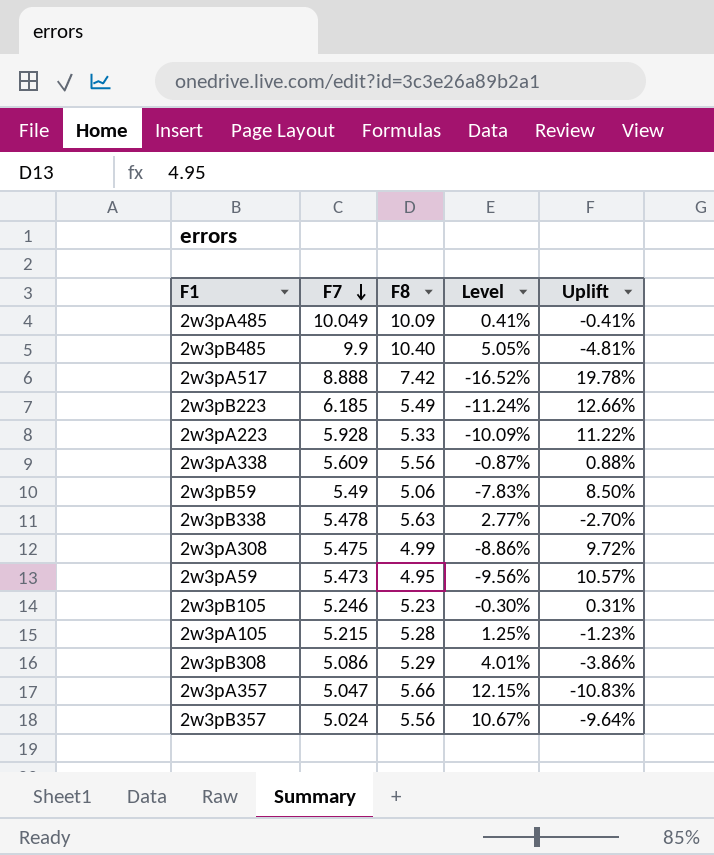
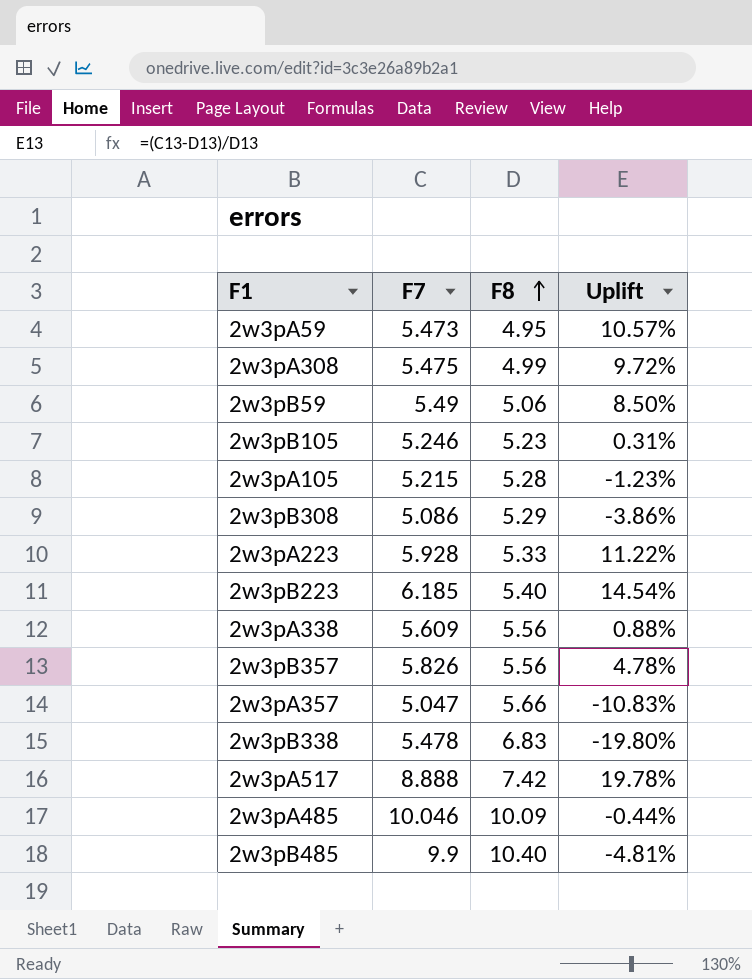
row order: F7 descending -> F8 ascending
column Level | formula: ([F8] - [F7]) / [F7] -> none
2w3pB223 | F8: 5.49 -> 5.40
2w3pB223 | Uplift: 12.66% -> 14.54%
2w3pB357 | F7: 5.024 -> 5.826
2w3pB357 | Uplift: -9.64% -> 4.78%
2w3pB338 | F8: 5.63 -> 6.83
2w3pB338 | Uplift: -2.70% -> -19.80%
2w3pA485 | F7: 10.049 -> 10.046
2w3pA485 | Uplift: -0.41% -> -0.44%

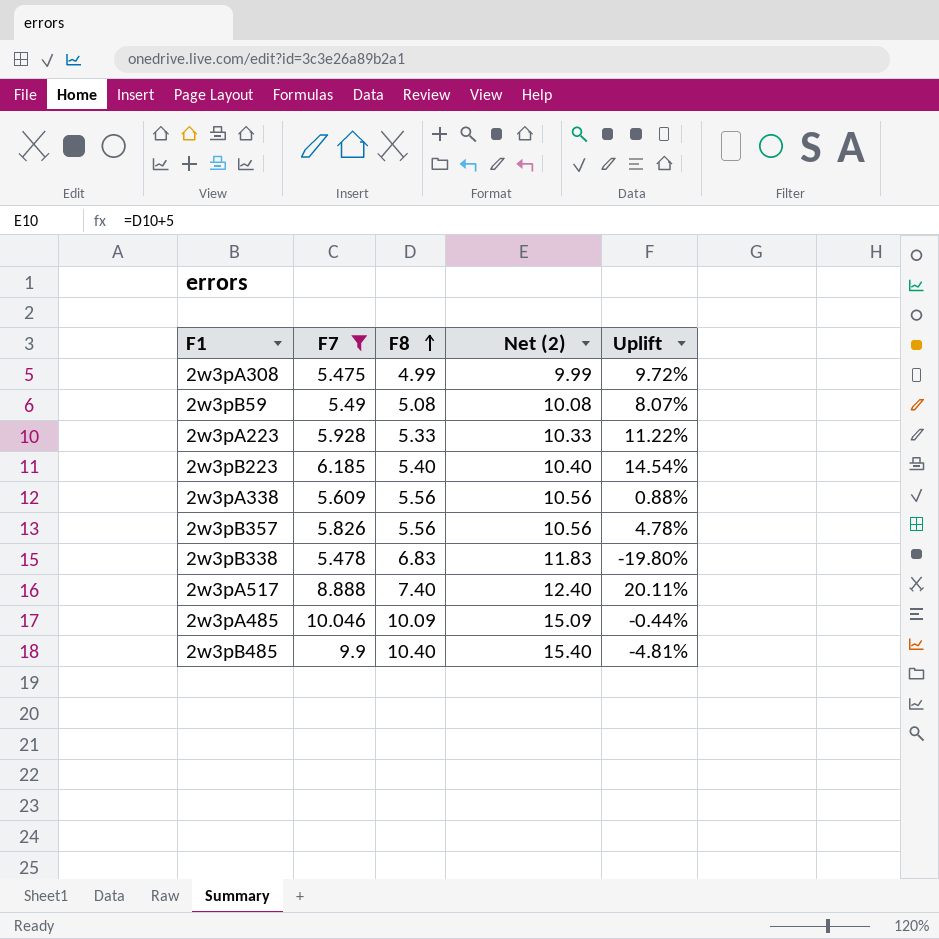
filter: none -> F7 >= 5.475
column Net (2) | formula: none -> [F8] + 5
2w3pB59 | F8: 5.06 -> 5.08
2w3pB59 | Uplift: 8.50% -> 8.07%
2w3pA517 | F8: 7.42 -> 7.40
2w3pA517 | Uplift: 19.78% -> 20.11%

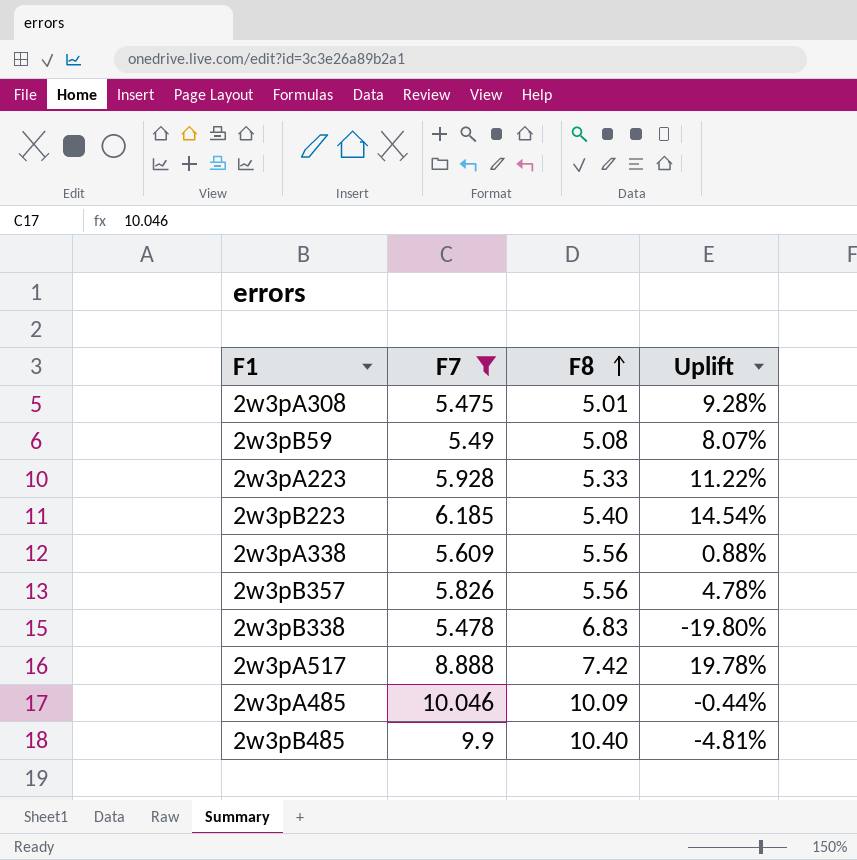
column Net (2) | formula: [F8] + 5 -> none
2w3pA308 | F8: 4.99 -> 5.01
2w3pA308 | Uplift: 9.72% -> 9.28%
2w3pA517 | F8: 7.40 -> 7.42
2w3pA517 | Uplift: 20.11% -> 19.78%

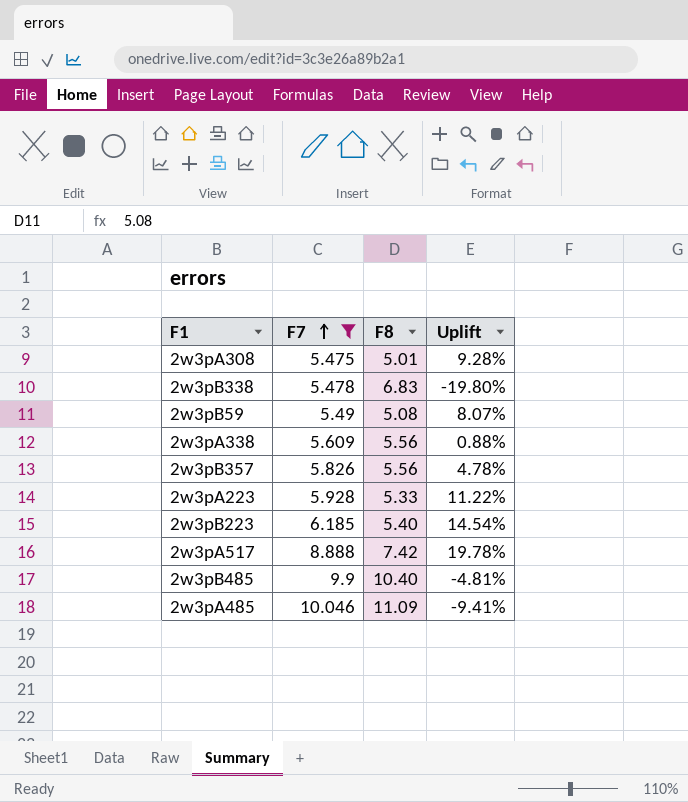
row order: F8 ascending -> F7 ascending
2w3pA485 | F8: 10.09 -> 11.09
2w3pA485 | Uplift: -0.44% -> -9.41%

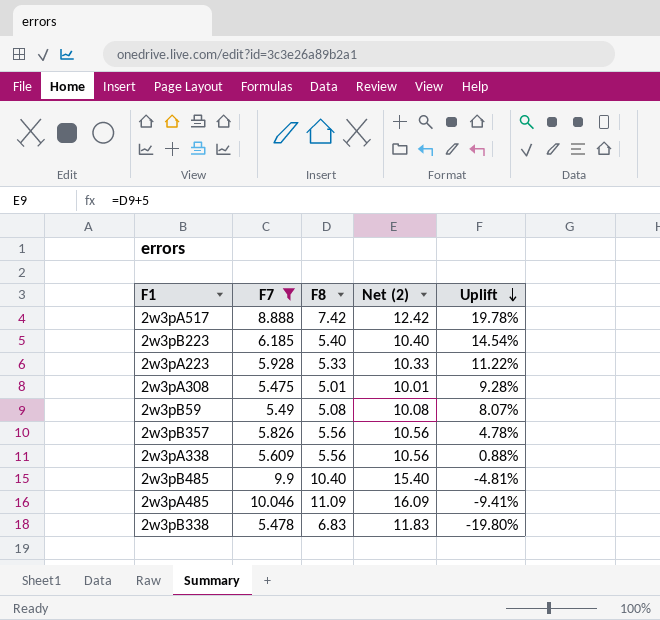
row order: F7 ascending -> Uplift descending
column Net (2) | formula: none -> [F8] + 5

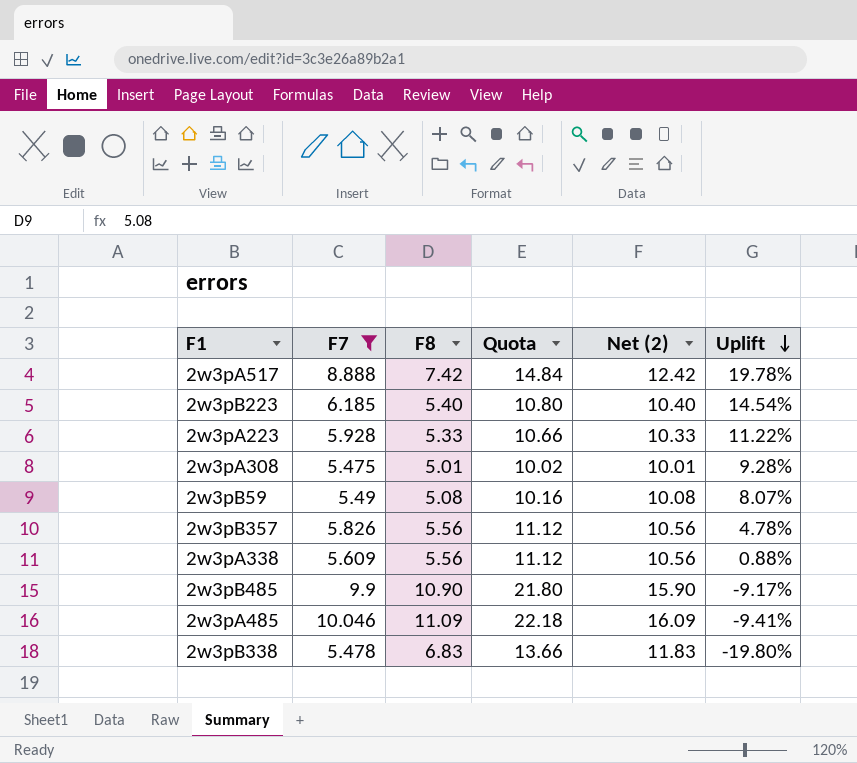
column Quota | formula: none -> [F8] * 2
2w3pB485 | F8: 10.40 -> 10.90
2w3pB485 | Net (2): 15.40 -> 15.90
2w3pB485 | Uplift: -4.81% -> -9.17%

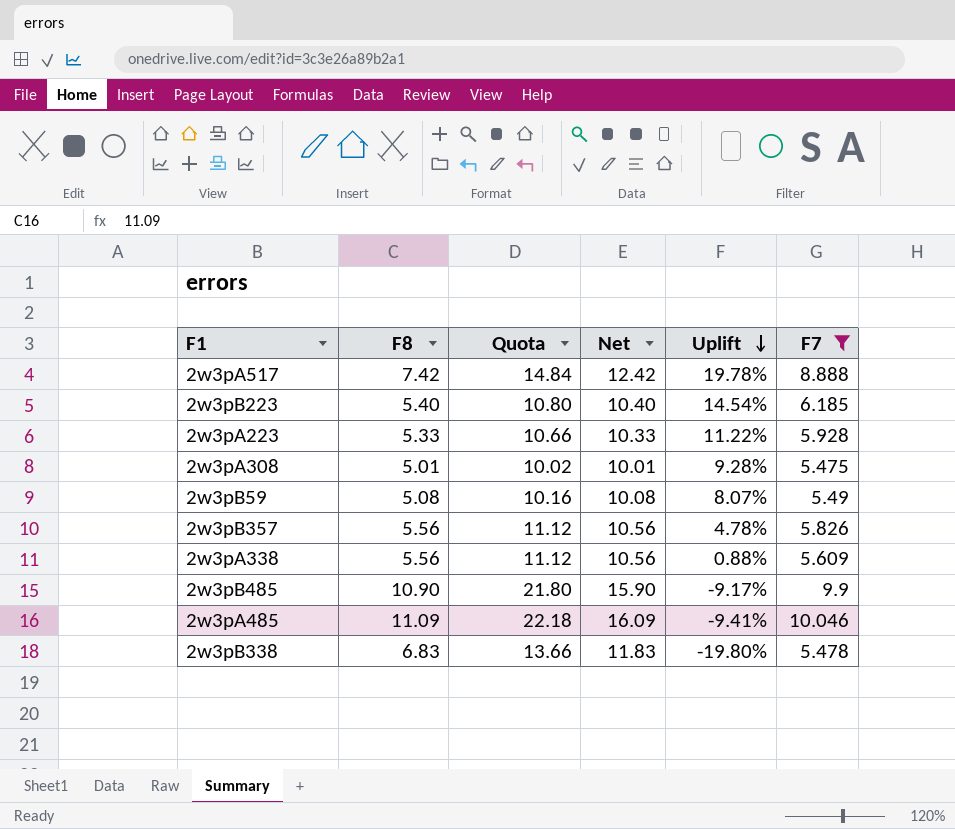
column name: Net (2) -> Net
column F7 | position: 2 -> 6

